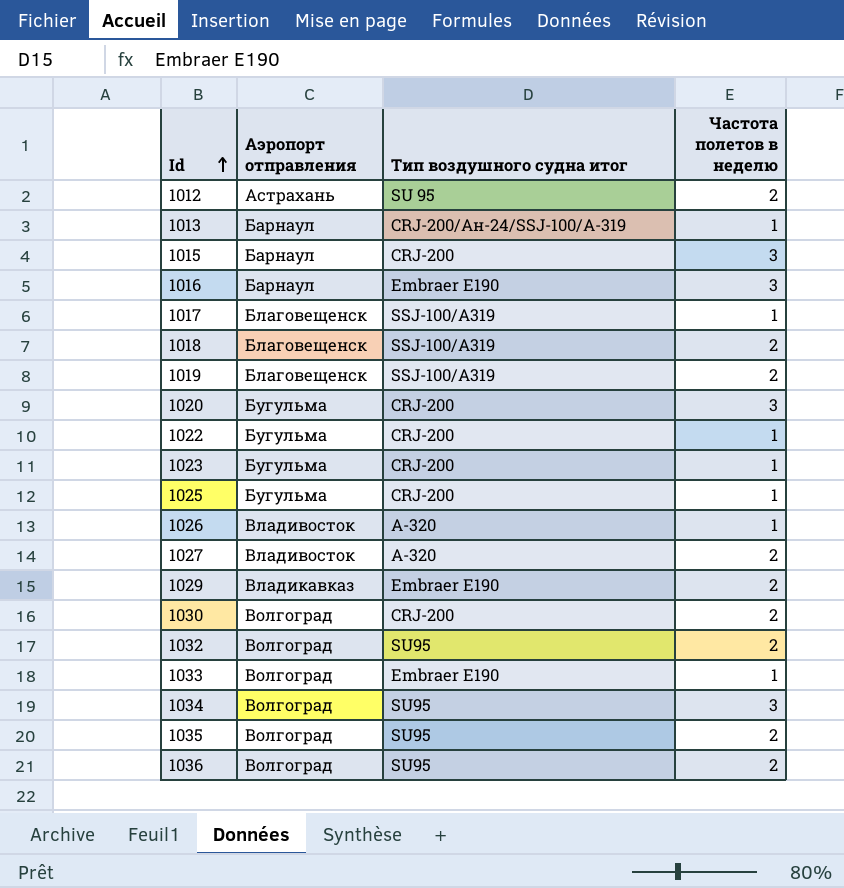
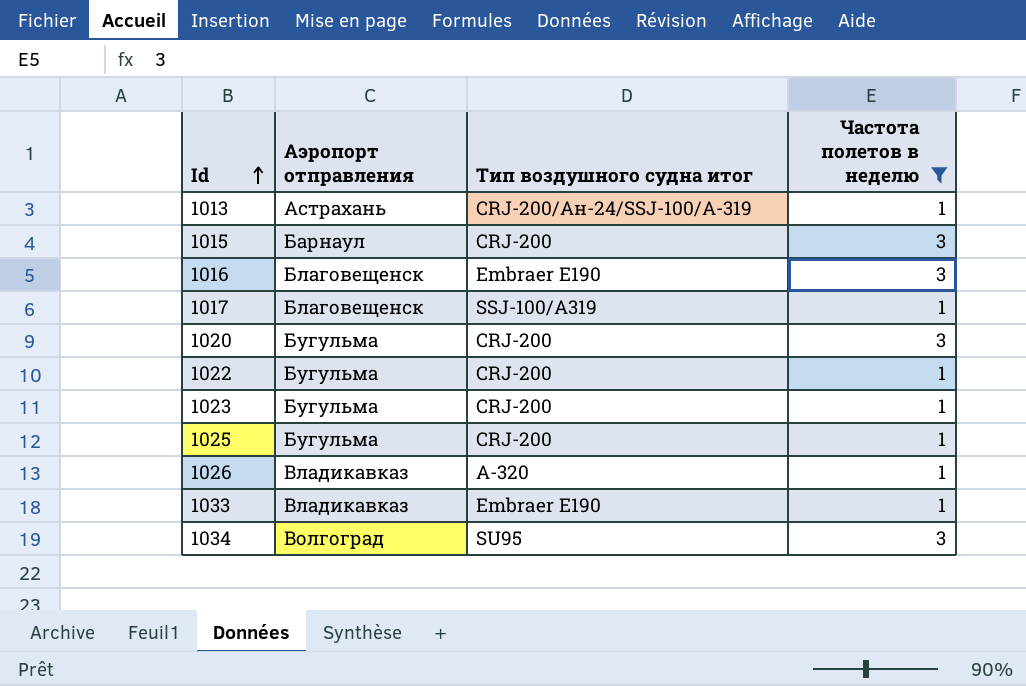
filter: none -> Частота полетов в неделю != 2
1013 | Аэропорт отправления: Барнаул -> Астрахань
1016 | Аэропорт отправления: Барнаул -> Благовещенск
1026 | Аэропорт отправления: Владивосток -> Владикавказ
1033 | Аэропорт отправления: Волгоград -> Владикавказ

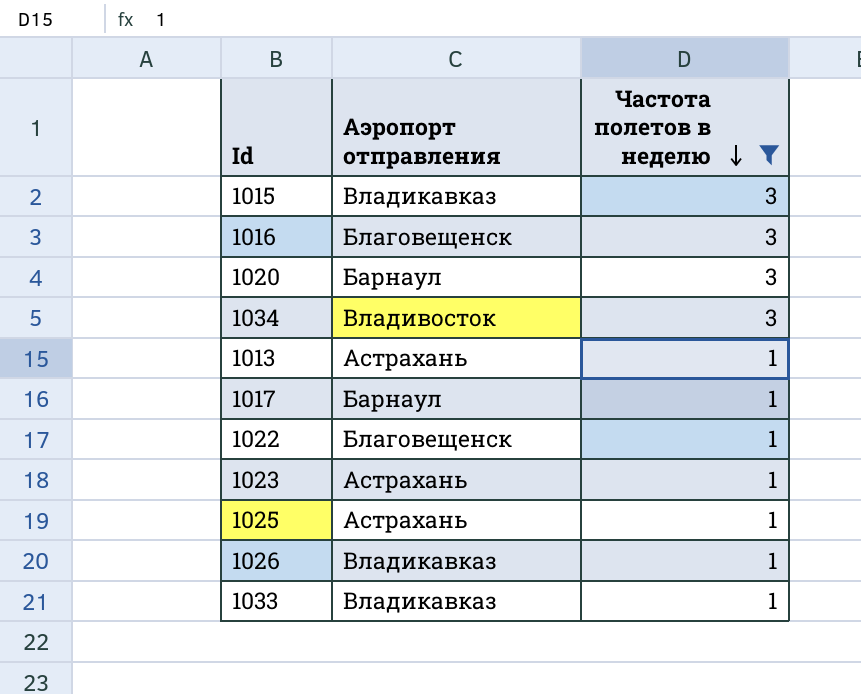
row order: Id ascending -> Частота полетов в неделю descending
column Тип воздушного судна итог | position: 3 -> none
1015 | Аэропорт отправления: Барнаул -> Владикавказ
1020 | Аэропорт отправления: Бугульма -> Барнаул
1034 | Аэропорт отправления: Волгоград -> Владивосток
1017 | Аэропорт отправления: Благовещенск -> Барнаул
1022 | Аэропорт отправления: Бугульма -> Благовещенск
1023 | Аэропорт отправления: Бугульма -> Астрахань
1025 | Аэропорт отправления: Бугульма -> Астрахань

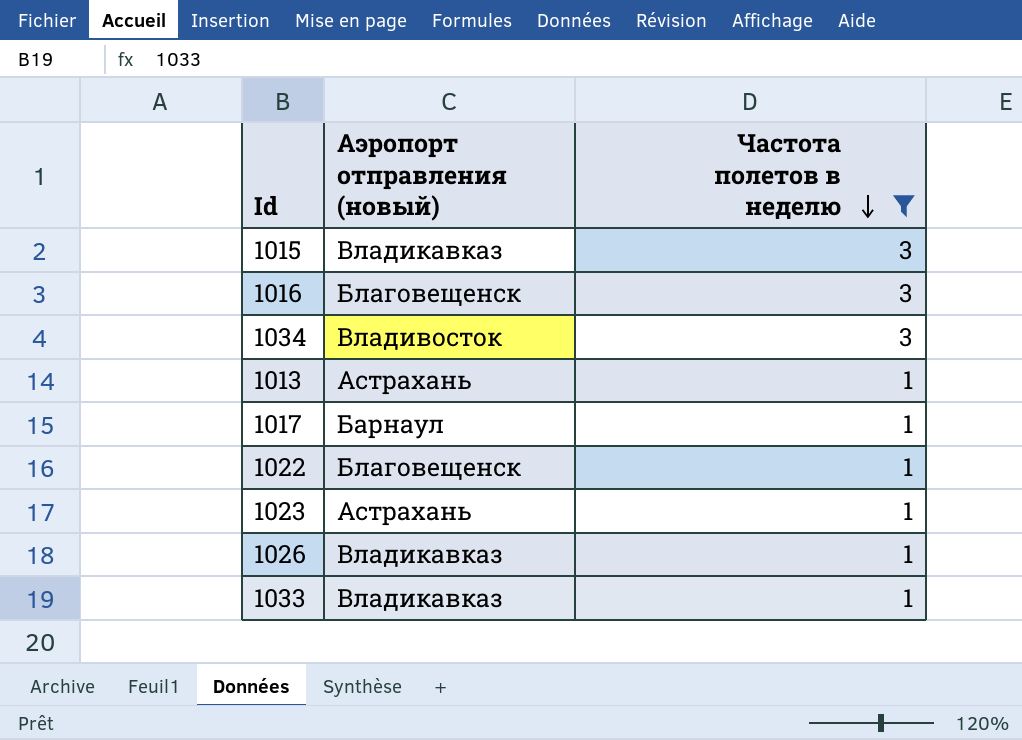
column name: Аэропорт отправления -> Аэропорт отправления (новый)
row 1020: Барнаул | 3 -> none
row 1025: Астрахань | 1 -> none

